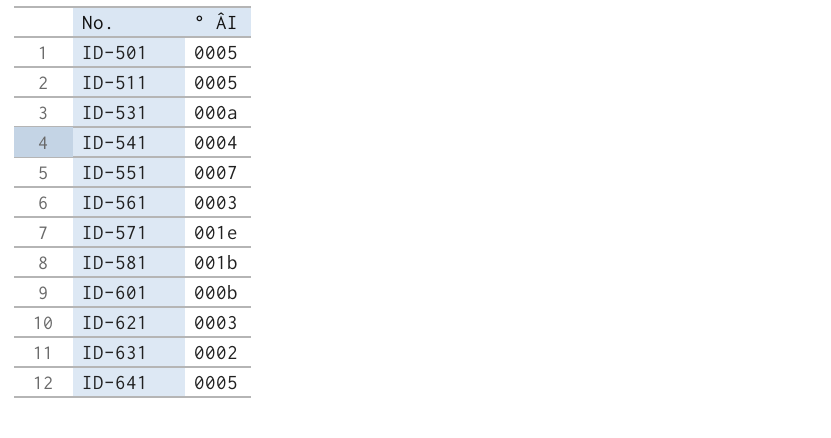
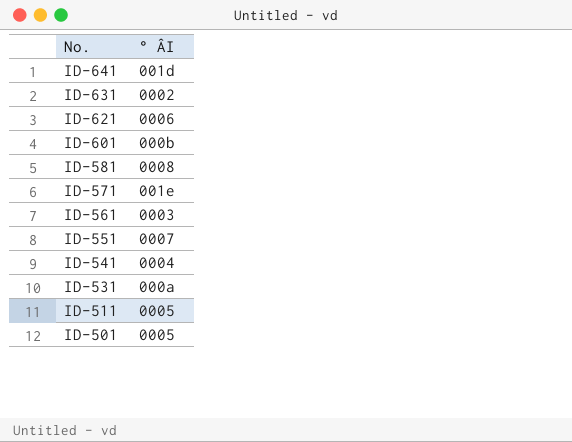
row order: No. ascending -> No. descending
ID-641 | ° ÂI: 0005 -> 001d
ID-621 | ° ÂI: 0003 -> 0006
ID-581 | ° ÂI: 001b -> 0008

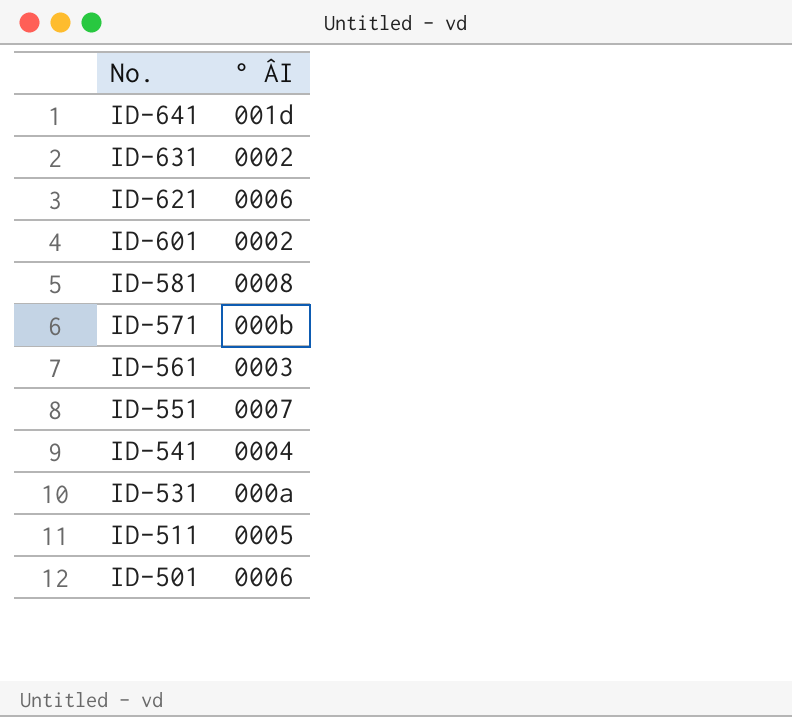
ID-601 | ° ÂI: 000b -> 0002
ID-571 | ° ÂI: 001e -> 000b
ID-501 | ° ÂI: 0005 -> 0006

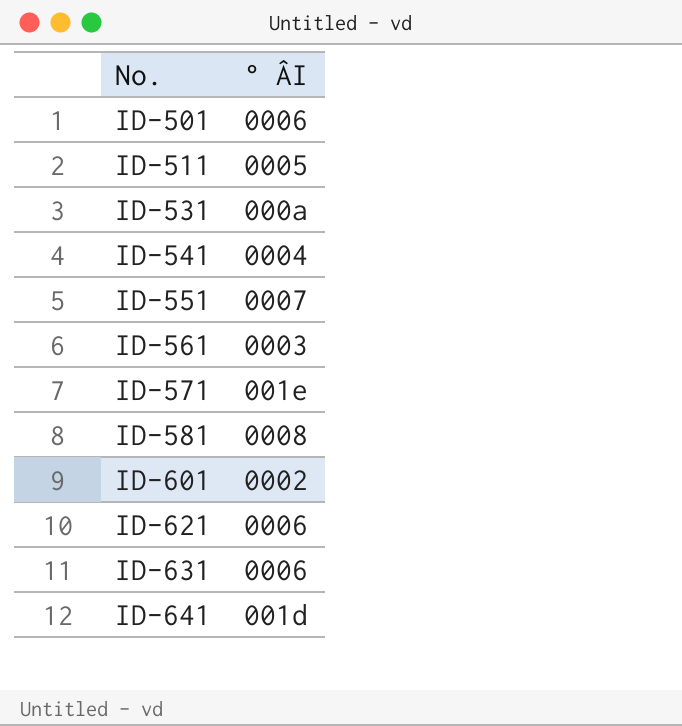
row order: No. descending -> No. ascending
ID-571 | ° ÂI: 000b -> 001e
ID-631 | ° ÂI: 0002 -> 0006

